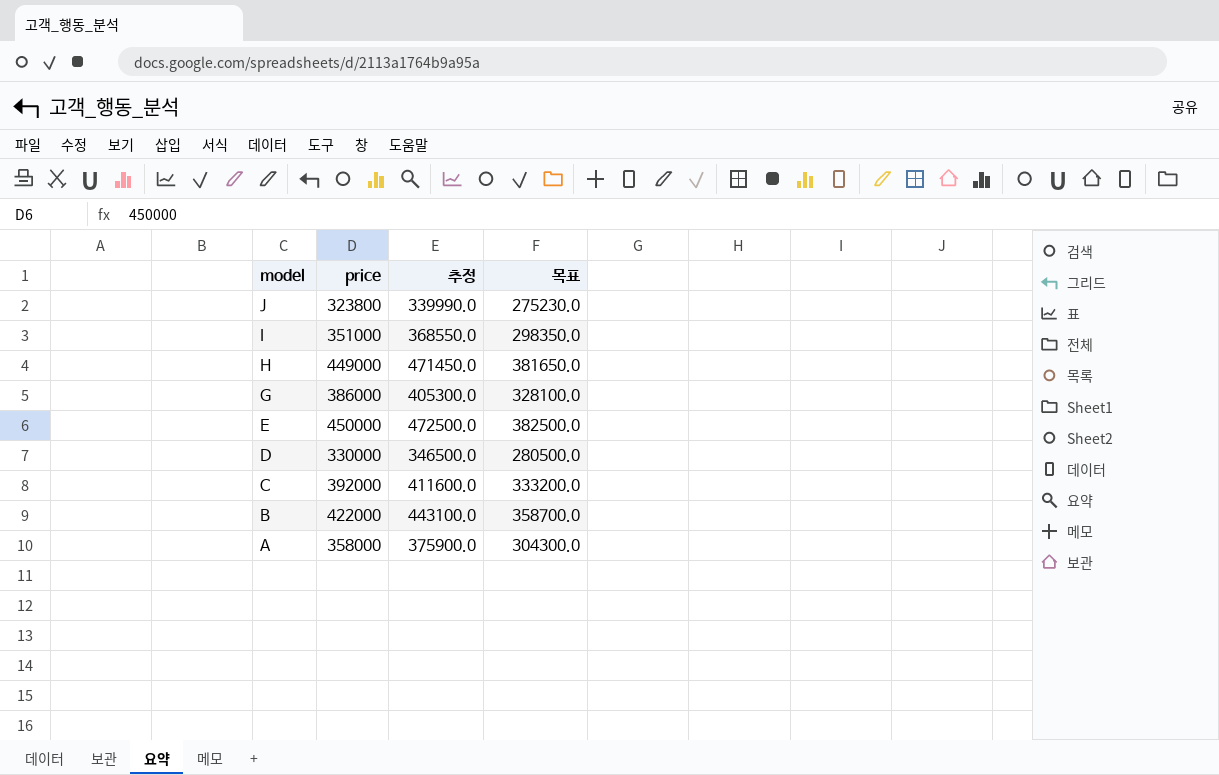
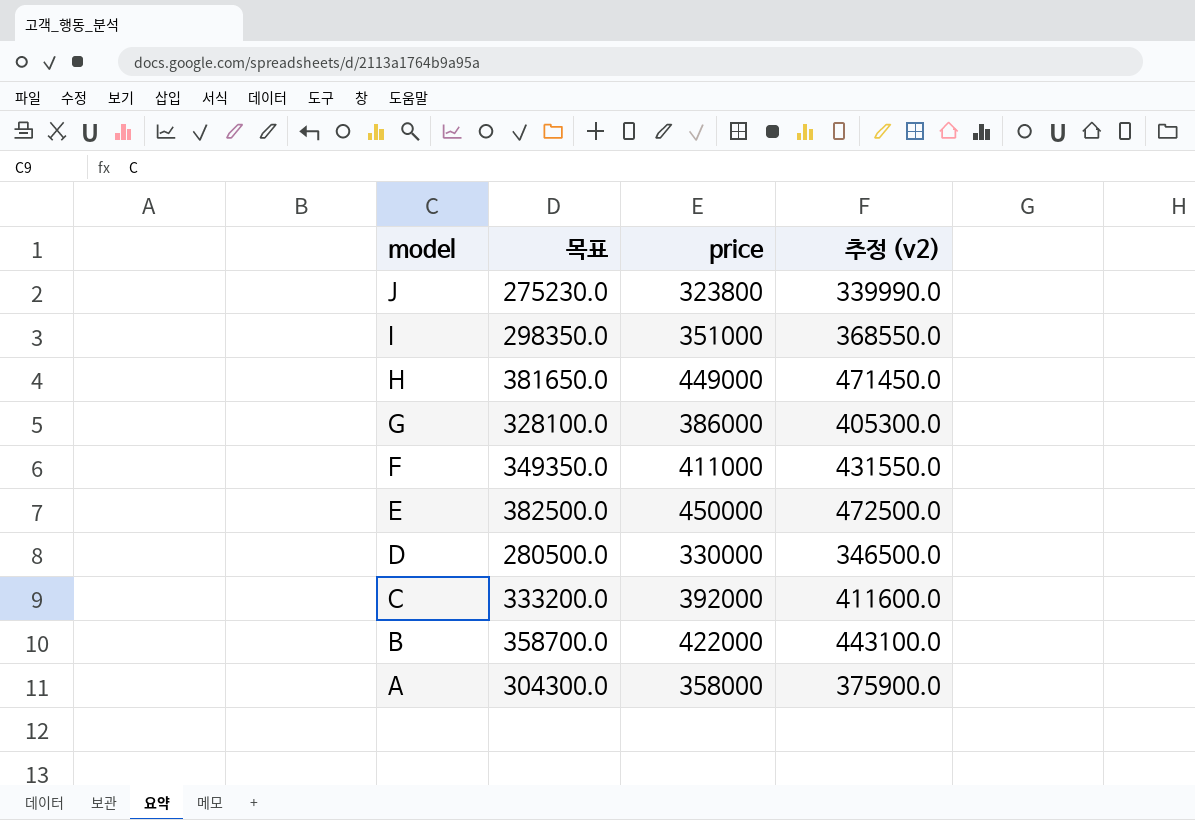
column 목표 | position: 4 -> 2
column name: 추정 -> 추정 (v2)
row F: none -> 349350.0 | 411000 | 431550.0

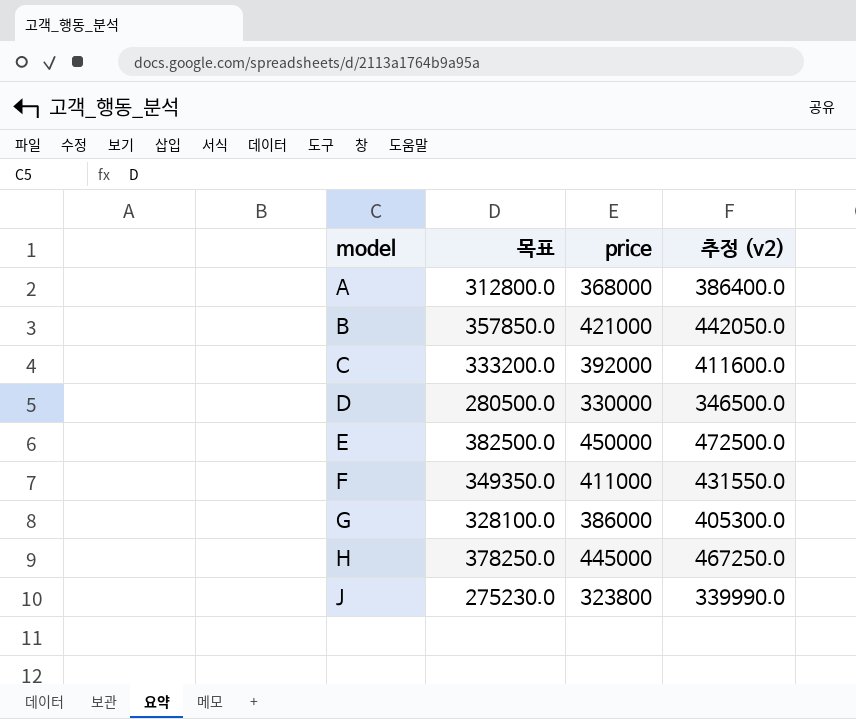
row order: model descending -> model ascending
row I: 298350.0 | 351000 | 368550.0 -> none
A | 목표: 304300.0 -> 312800.0
A | price: 358000 -> 368000
A | 추정 (v2): 375900.0 -> 386400.0
B | 목표: 358700.0 -> 357850.0
B | price: 422000 -> 421000
B | 추정 (v2): 443100.0 -> 442050.0
H | 목표: 381650.0 -> 378250.0
H | price: 449000 -> 445000
H | 추정 (v2): 471450.0 -> 467250.0

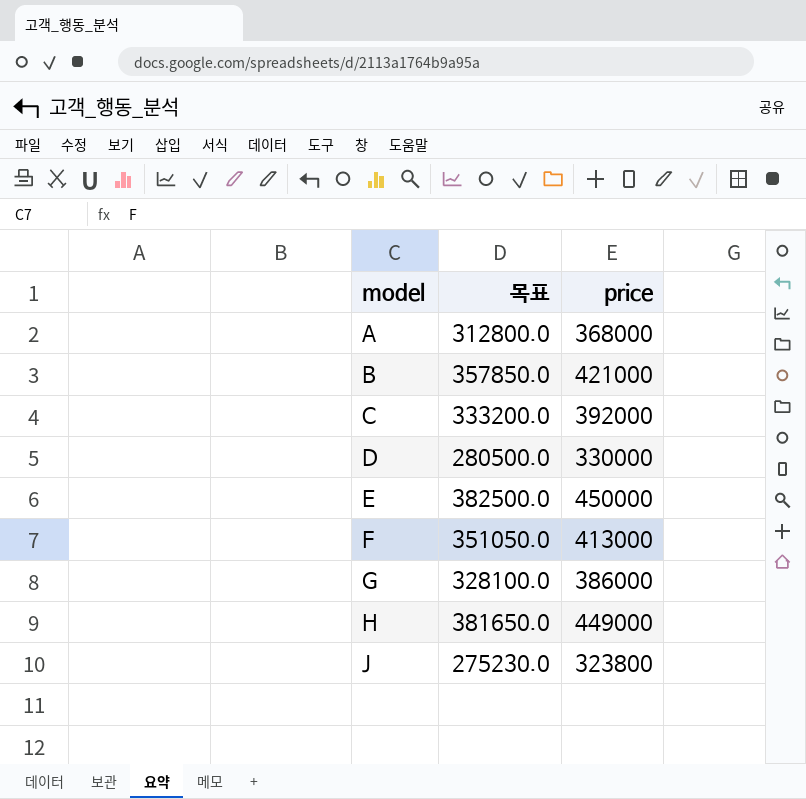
column 추정 (v2) | formula: [price] * 1.05 -> none
F | 목표: 349350.0 -> 351050.0
F | price: 411000 -> 413000
H | 목표: 378250.0 -> 381650.0
H | price: 445000 -> 449000

